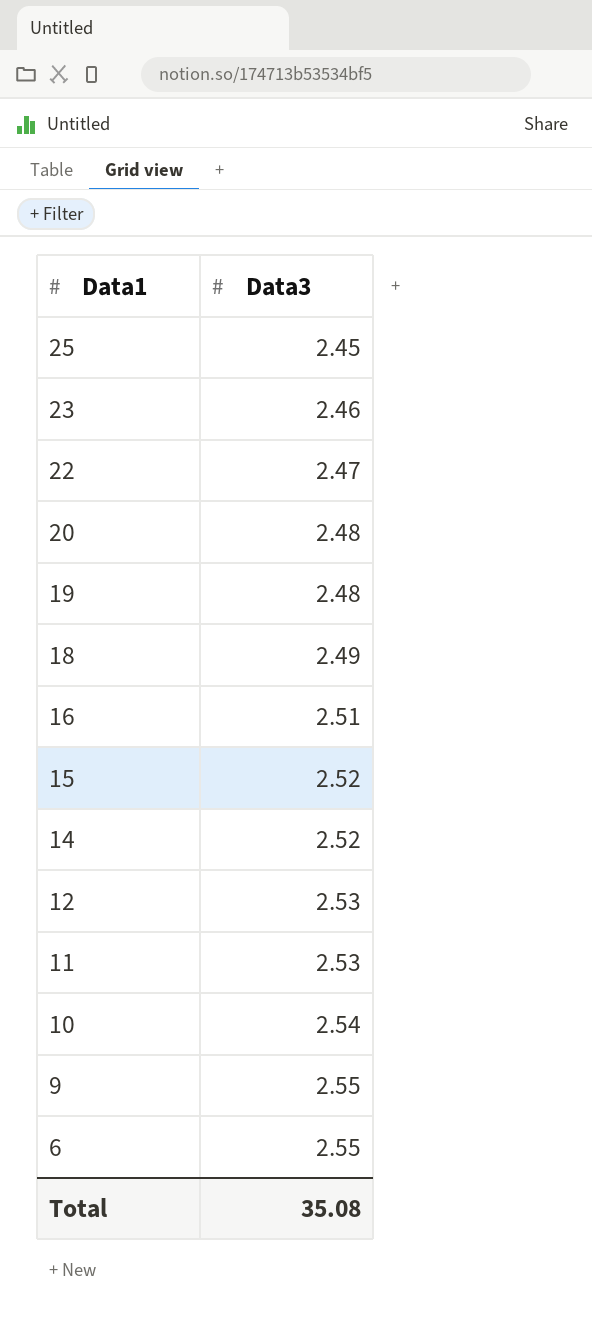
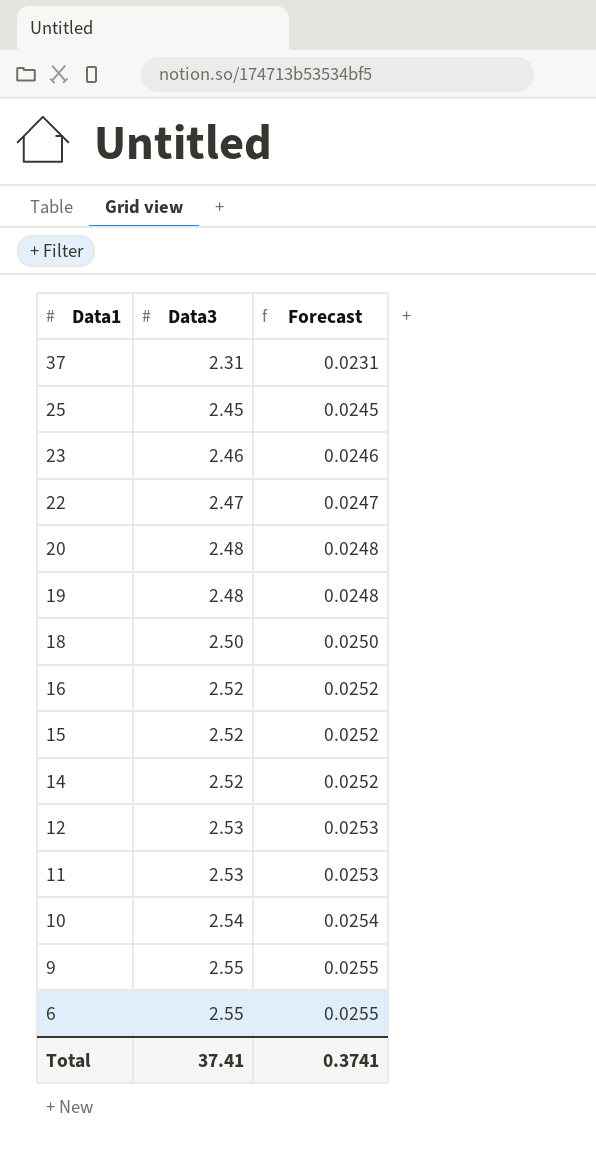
column Forecast | formula: none -> [Data3] * 0.01
row 37: none -> 2.31 | 0.0231
18 | Data3: 2.49 -> 2.50
16 | Data3: 2.51 -> 2.52
Total | Data3: 35.08 -> 37.41

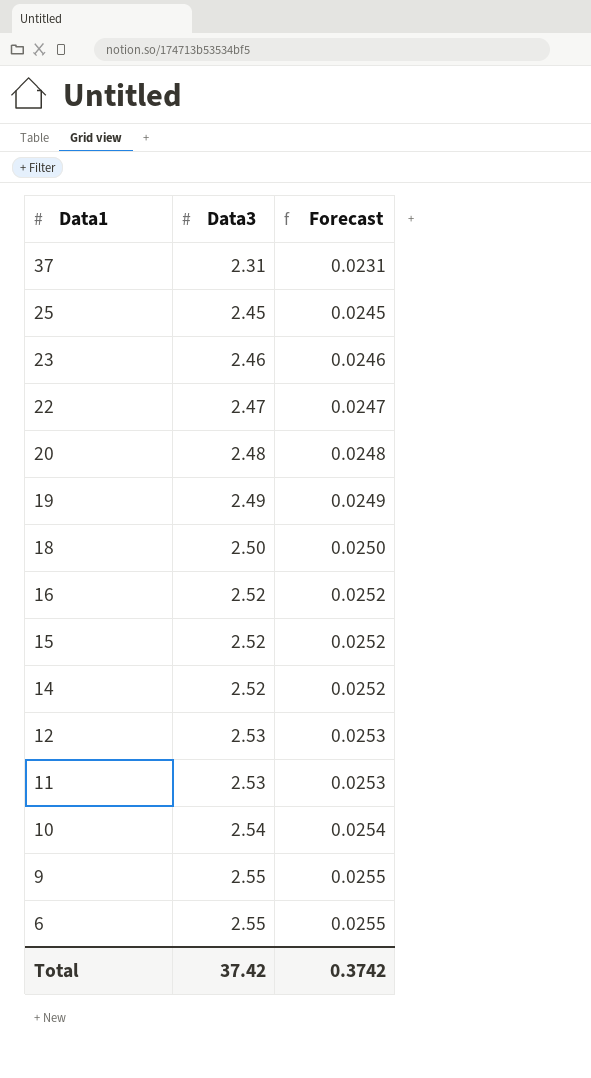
19 | Data3: 2.48 -> 2.49
19 | Forecast: 0.0248 -> 0.0249
Total | Data3: 37.41 -> 37.42
Total | Forecast: 0.3741 -> 0.3742

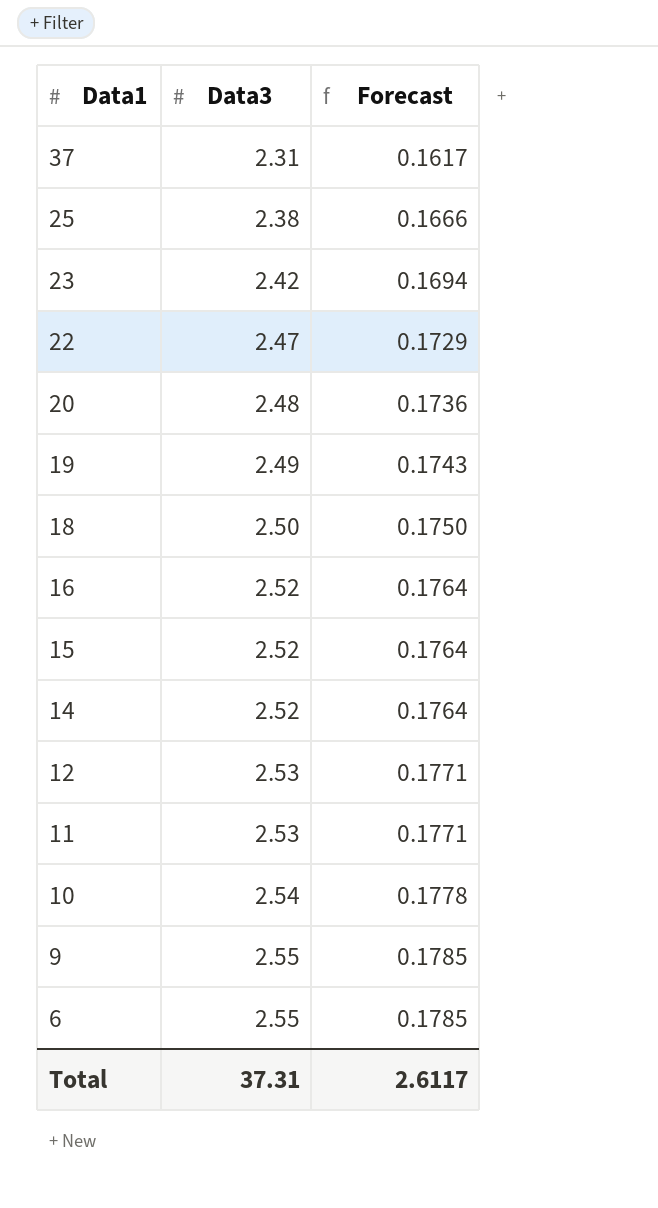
column Forecast | formula: [Data3] * 0.01 -> [Data3] * 0.07
25 | Data3: 2.45 -> 2.38
23 | Data3: 2.46 -> 2.42
Total | Data3: 37.42 -> 37.31
Total | Forecast: 0.3742 -> 2.6117

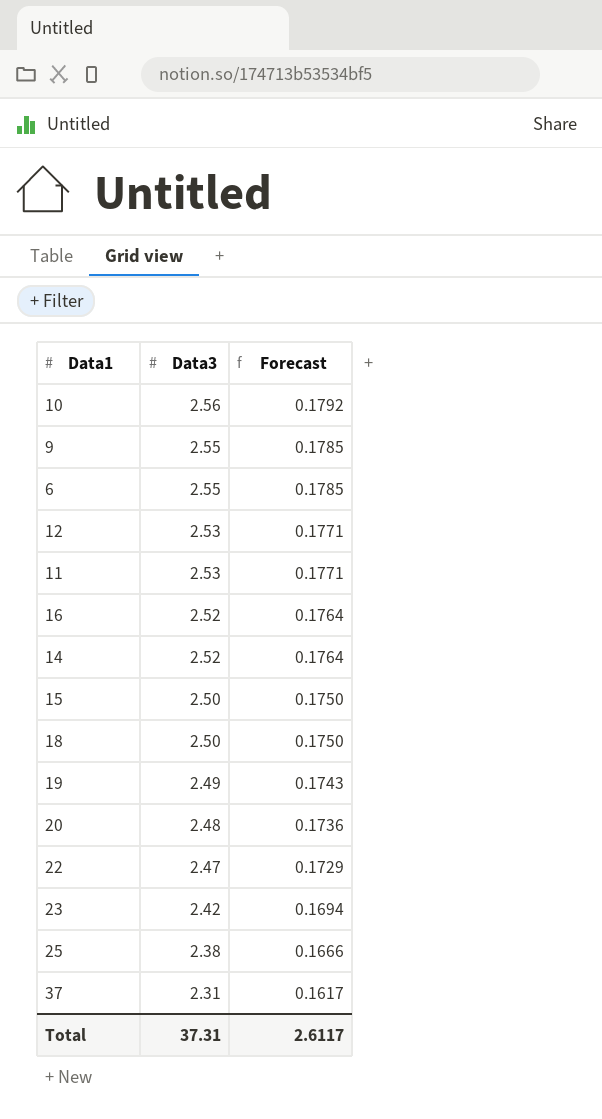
row order: Data1 descending -> Data3 descending
10 | Data3: 2.54 -> 2.56
10 | Forecast: 0.1778 -> 0.1792
15 | Data3: 2.52 -> 2.50
15 | Forecast: 0.1764 -> 0.1750

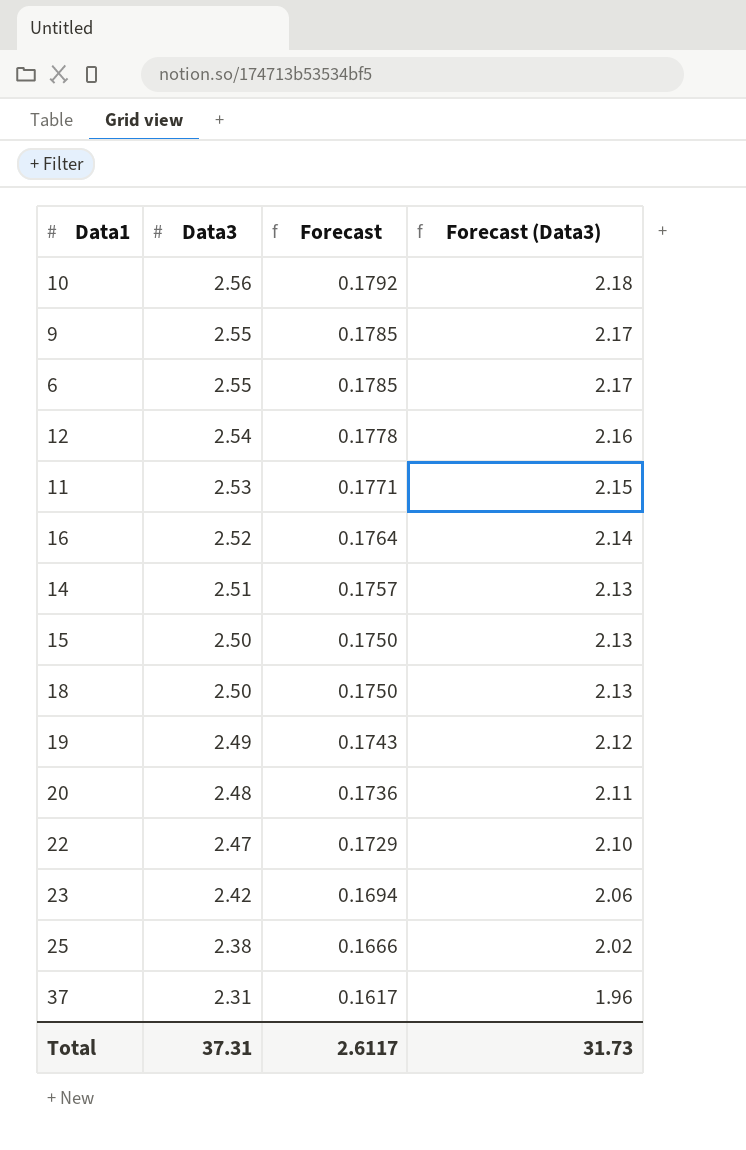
column Forecast (Data3) | formula: none -> [Data3] * 0.85
12 | Data3: 2.53 -> 2.54
12 | Forecast: 0.1771 -> 0.1778
14 | Data3: 2.52 -> 2.51
14 | Forecast: 0.1764 -> 0.1757

